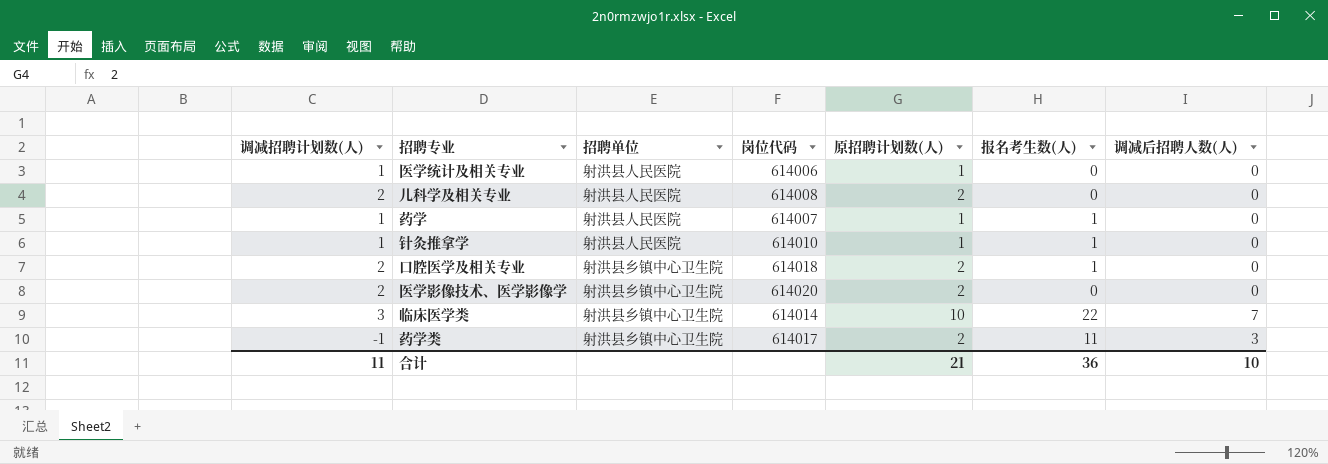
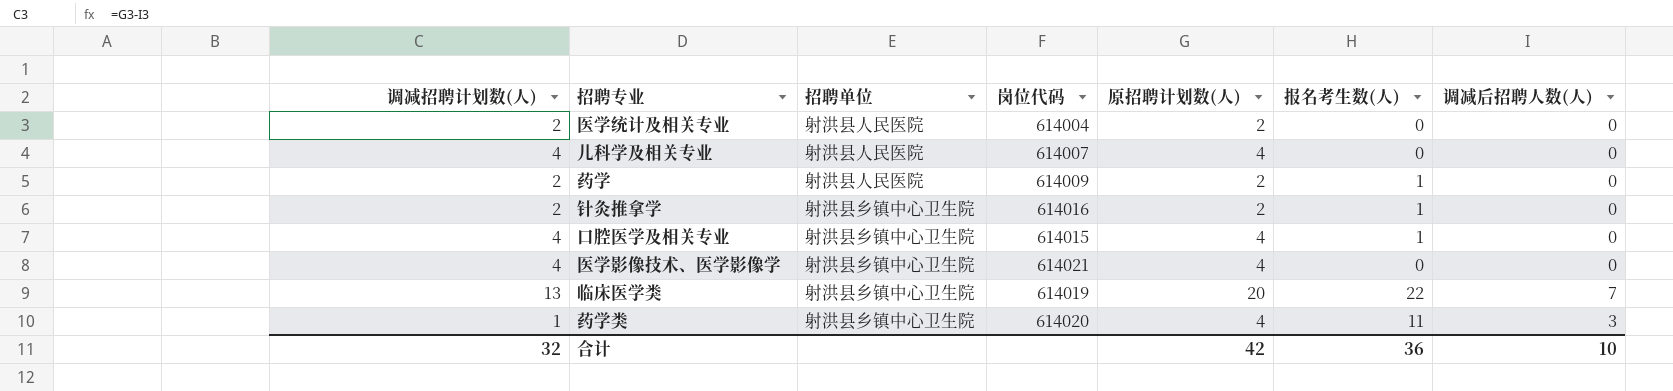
医学统计及相关专业 | 调减招聘计划数(人): 1 -> 2
医学统计及相关专业 | 岗位代码: 614006 -> 614004
医学统计及相关专业 | 原招聘计划数(人): 1 -> 2
儿科学及相关专业 | 调减招聘计划数(人): 2 -> 4
儿科学及相关专业 | 岗位代码: 614008 -> 614007
儿科学及相关专业 | 原招聘计划数(人): 2 -> 4
药学 | 调减招聘计划数(人): 1 -> 2
药学 | 岗位代码: 614007 -> 614009
药学 | 原招聘计划数(人): 1 -> 2
针灸推拿学 | 调减招聘计划数(人): 1 -> 2
针灸推拿学 | 招聘单位: 射洪县人民医院 -> 射洪县乡镇中心卫生院
针灸推拿学 | 岗位代码: 614010 -> 614016
针灸推拿学 | 原招聘计划数(人): 1 -> 2
口腔医学及相关专业 | 调减招聘计划数(人): 2 -> 4
口腔医学及相关专业 | 岗位代码: 614018 -> 614015
口腔医学及相关专业 | 原招聘计划数(人): 2 -> 4
医学影像技术、医学影像学 | 调减招聘计划数(人): 2 -> 4
医学影像技术、医学影像学 | 岗位代码: 614020 -> 614021
医学影像技术、医学影像学 | 原招聘计划数(人): 2 -> 4
临床医学类 | 调减招聘计划数(人): 3 -> 13
临床医学类 | 岗位代码: 614014 -> 614019
临床医学类 | 原招聘计划数(人): 10 -> 20
药学类 | 调减招聘计划数(人): -1 -> 1
药学类 | 岗位代码: 614017 -> 614020
药学类 | 原招聘计划数(人): 2 -> 4
合计 | 调减招聘计划数(人): 11 -> 32
合计 | 原招聘计划数(人): 21 -> 42

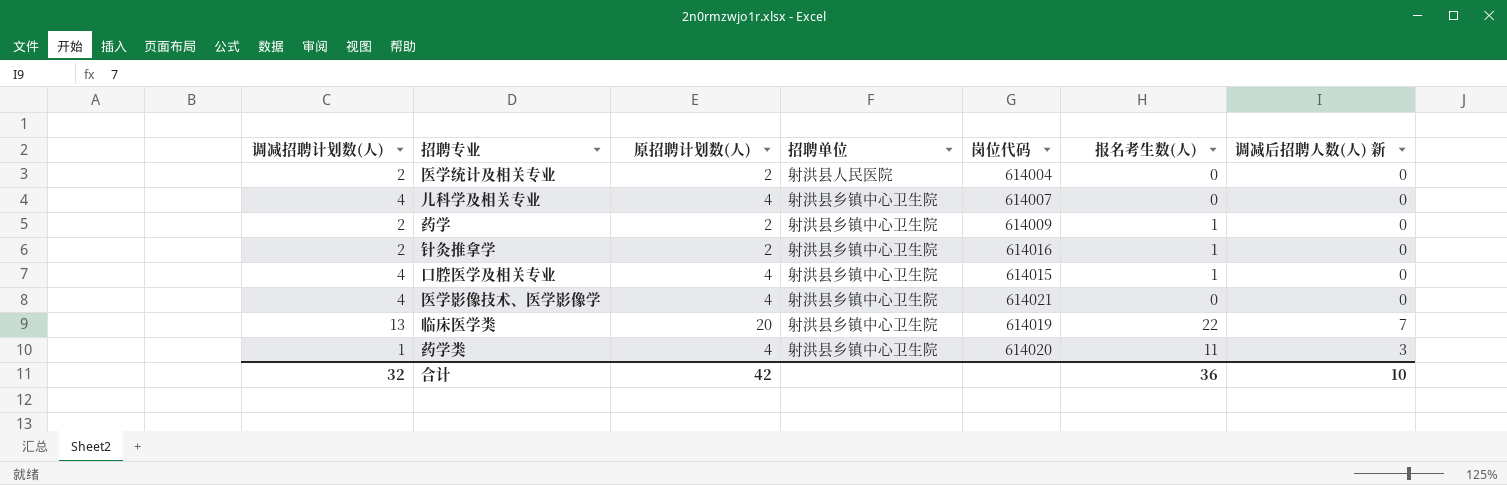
column 原招聘计划数(人) | position: 5 -> 3
column name: 调减后招聘人数(人) -> 调减后招聘人数(人) 新
儿科学及相关专业 | 招聘单位: 射洪县人民医院 -> 射洪县乡镇中心卫生院
药学 | 招聘单位: 射洪县人民医院 -> 射洪县乡镇中心卫生院

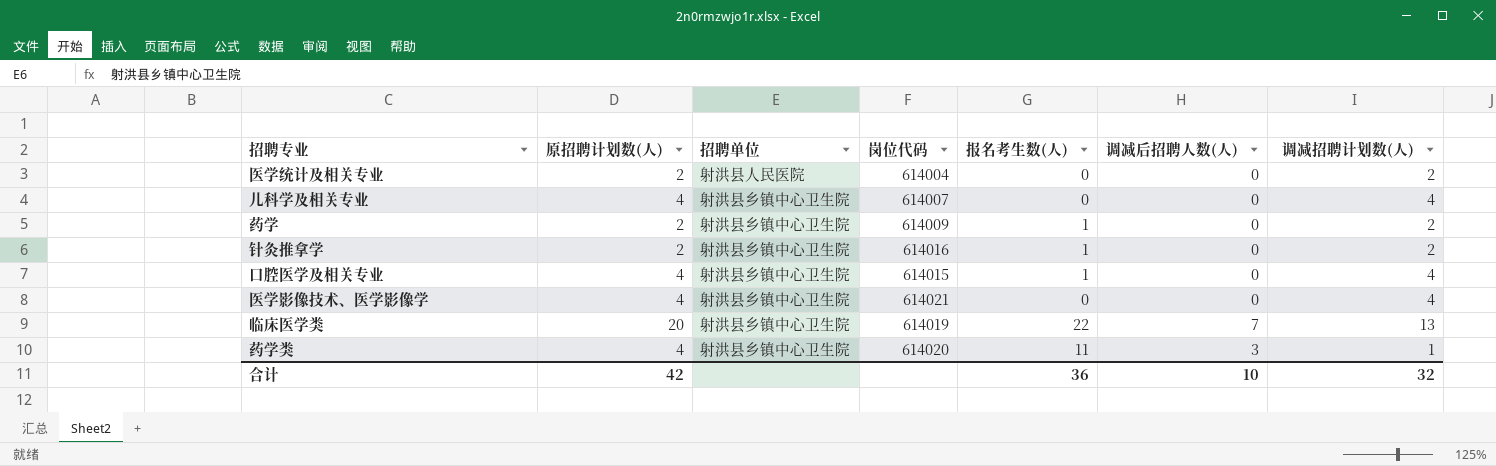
column name: 调减后招聘人数(人) 新 -> 调减后招聘人数(人)
column 调减招聘计划数(人) | position: 1 -> 7

